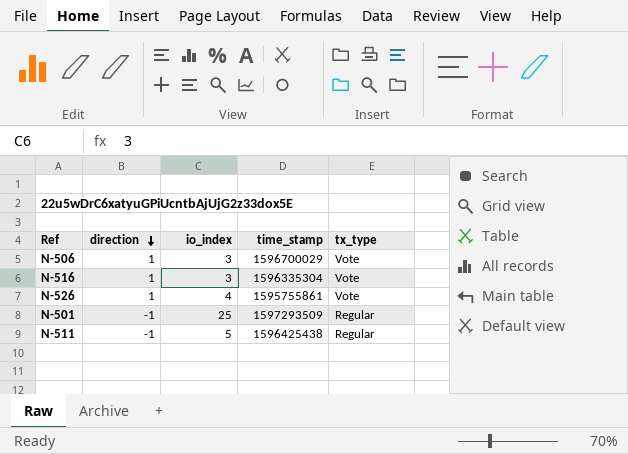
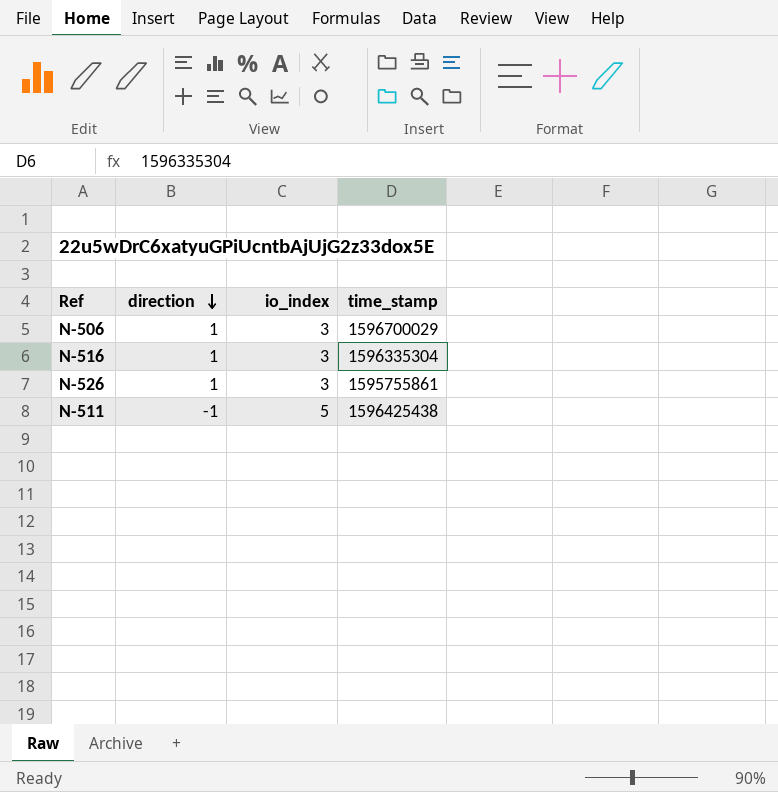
column tx_type | position: 5 -> none
row N-501: -1 | 25 | 1597293509 | Regular -> none
N-526 | io_index: 4 -> 3

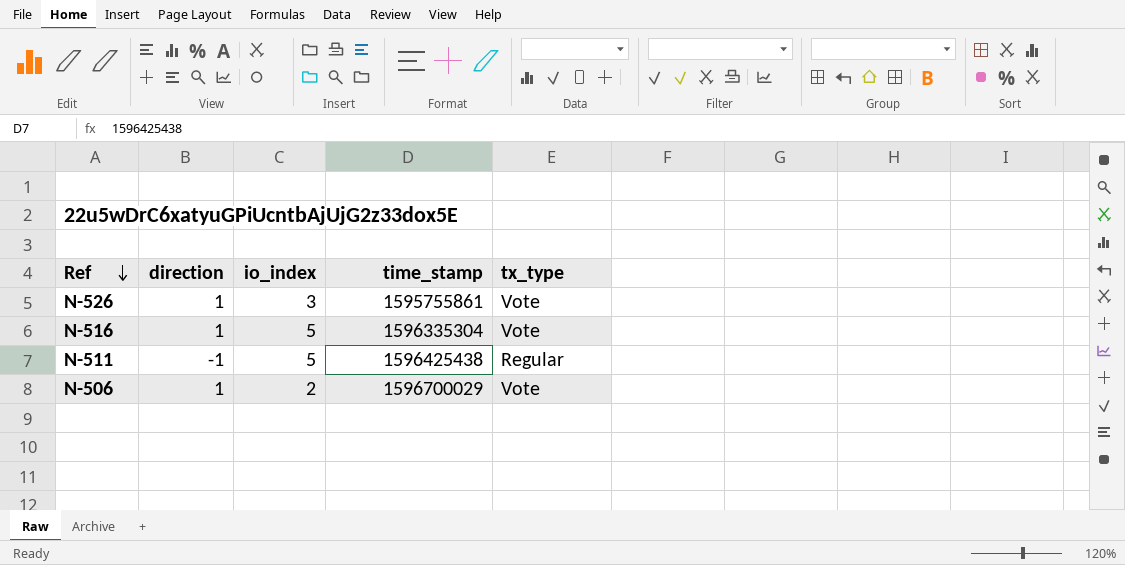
row order: direction descending -> Ref descending
column tx_type | position: none -> 5
N-516 | io_index: 3 -> 5
N-506 | io_index: 3 -> 2

